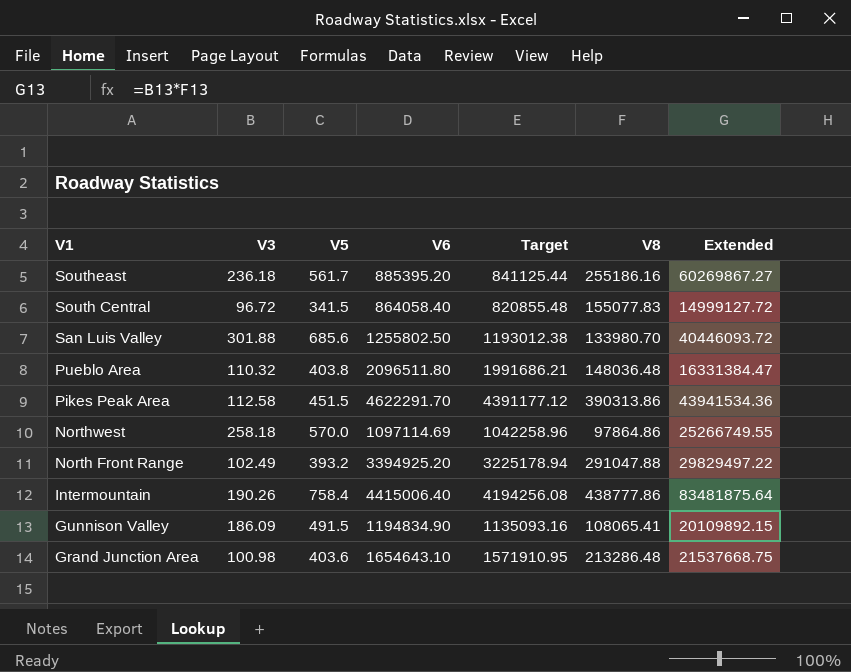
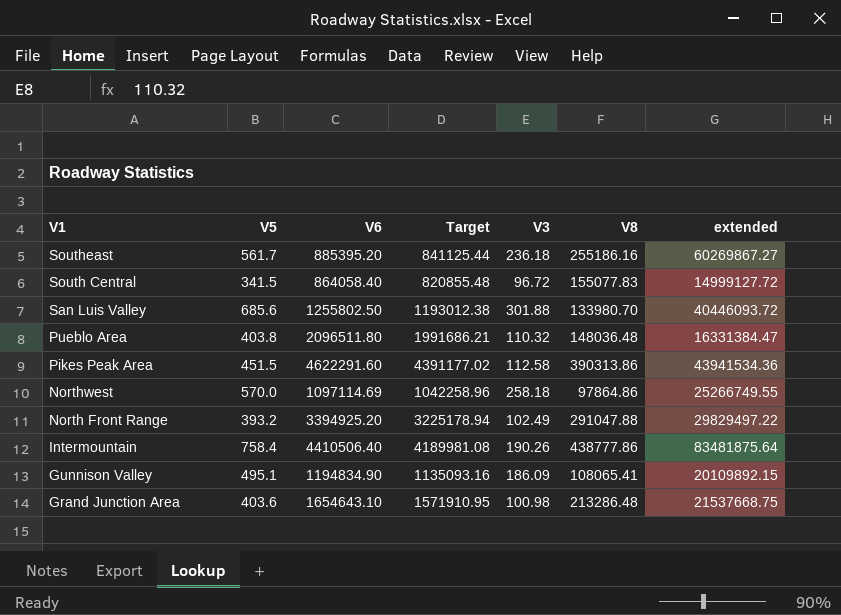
column V3 | position: 2 -> 5
column name: Extended -> extended
Pikes Peak Area | V6: 4622291.70 -> 4622291.60
Pikes Peak Area | Target: 4391177.12 -> 4391177.02
Intermountain | V6: 4415006.40 -> 4410506.40
Intermountain | Target: 4194256.08 -> 4189981.08
Gunnison Valley | V5: 491.5 -> 495.1

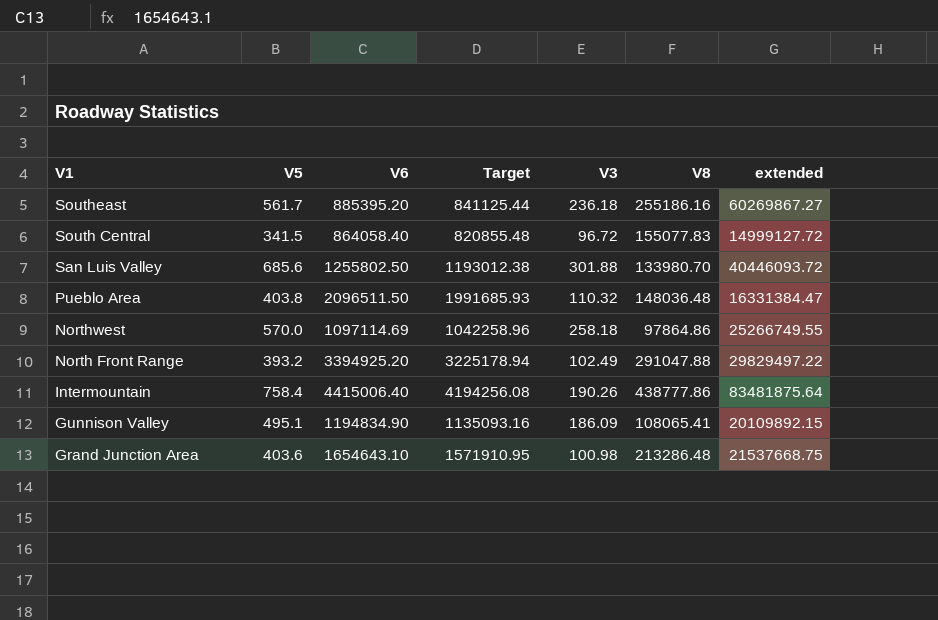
row Pikes Peak Area: 451.5 | 4622291.60 | 4391177.02 | 112.58 | 390313.86 | 43941534.36 -> none
Pueblo Area | V6: 2096511.80 -> 2096511.50
Pueblo Area | Target: 1991686.21 -> 1991685.93
Intermountain | V6: 4410506.40 -> 4415006.40
Intermountain | Target: 4189981.08 -> 4194256.08

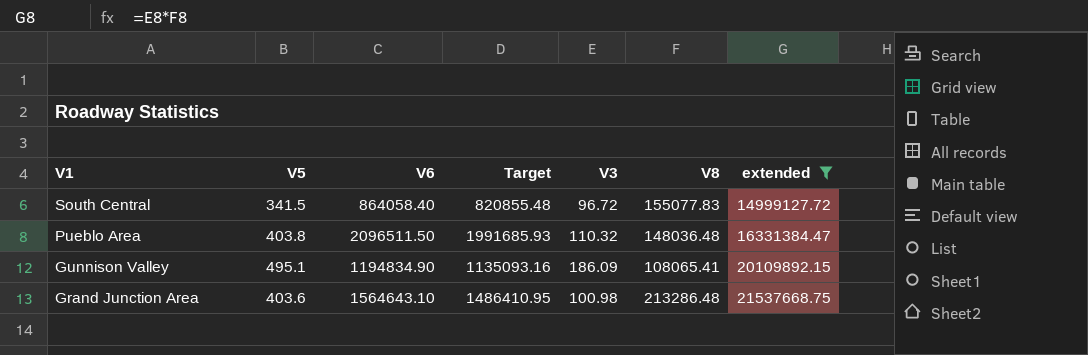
filter: none -> extended <= 21537668.75
Grand Junction Area | V6: 1654643.10 -> 1564643.10
Grand Junction Area | Target: 1571910.95 -> 1486410.95

